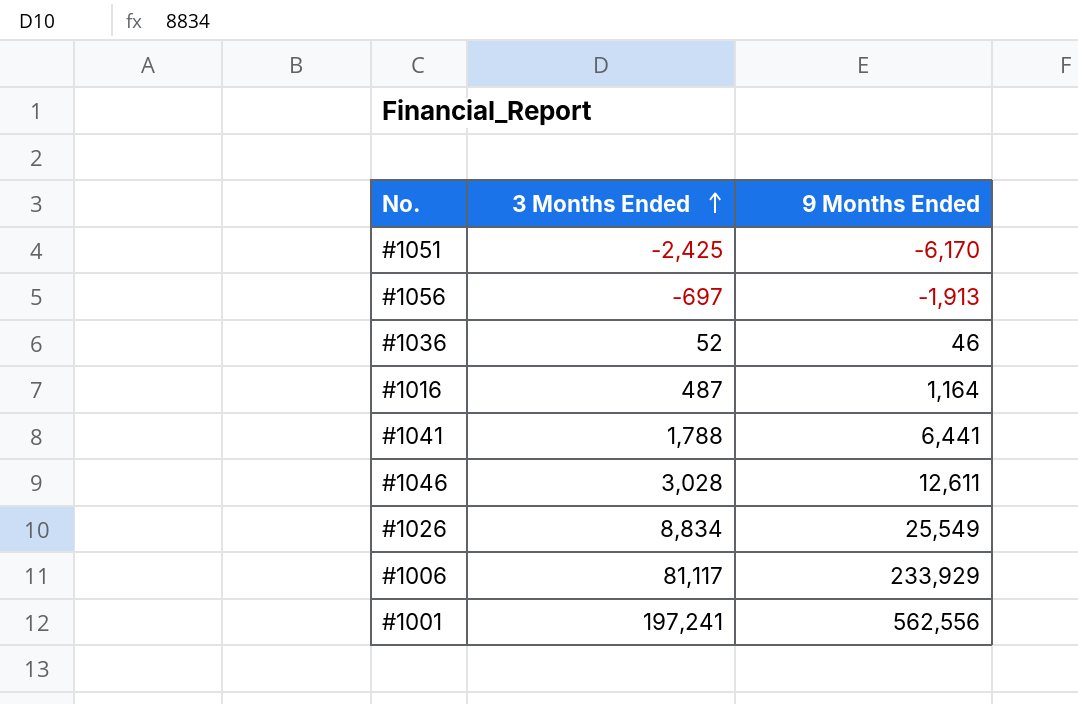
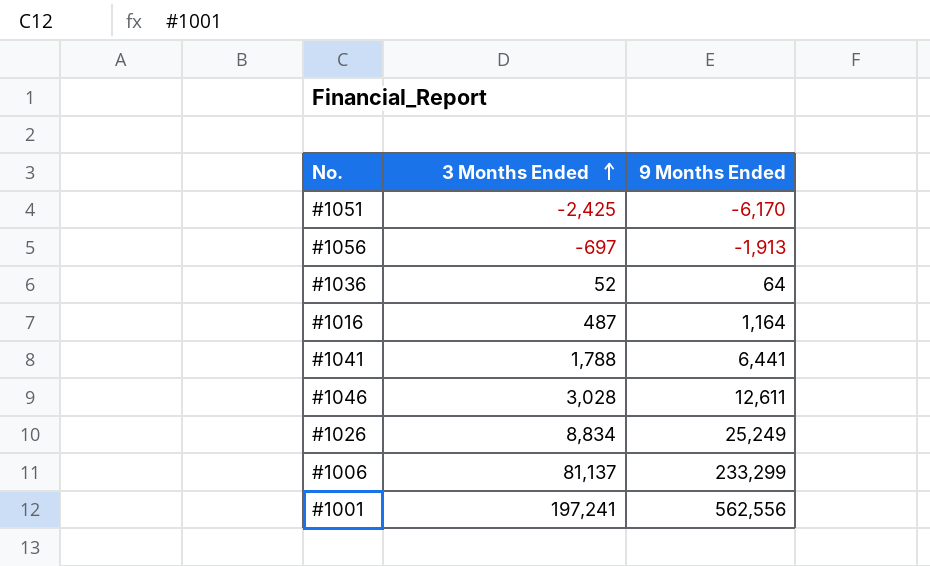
#1036 | 9 Months Ended: 46 -> 64
#1026 | 9 Months Ended: 25,549 -> 25,249
#1006 | 3 Months Ended: 81,117 -> 81,137
#1006 | 9 Months Ended: 233,929 -> 233,299

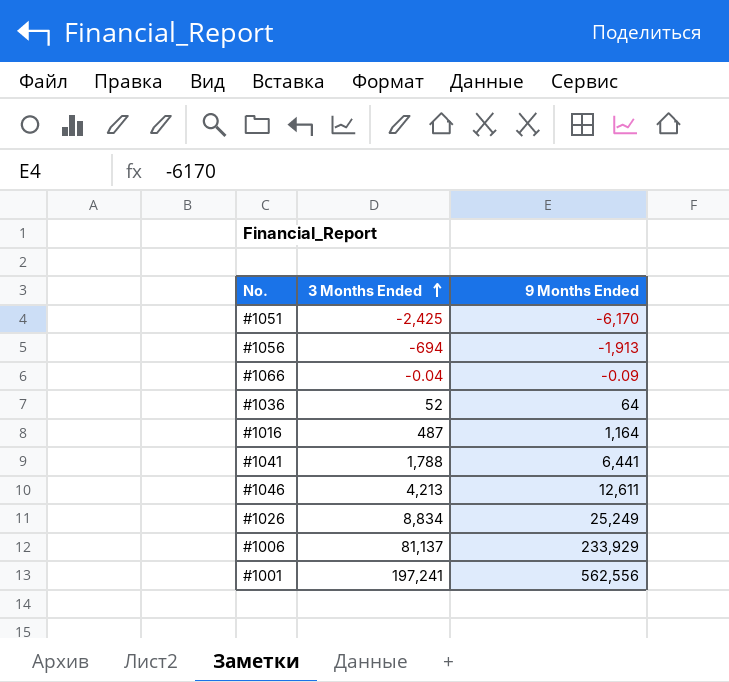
#1056 | 3 Months Ended: -697 -> -694
row #1066: none -> -0.04 | -0.09
#1046 | 3 Months Ended: 3,028 -> 4,213
#1006 | 9 Months Ended: 233,299 -> 233,929

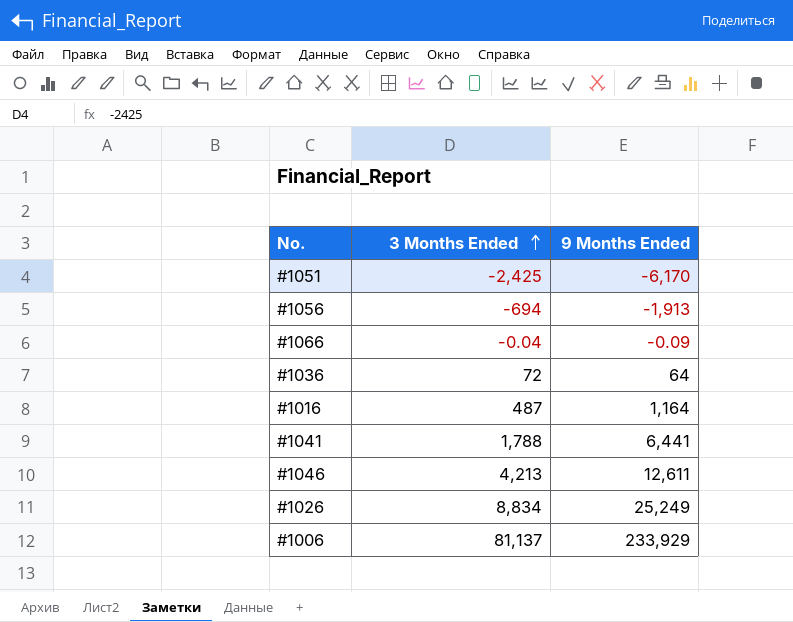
row #1001: 197,241 | 562,556 -> none
#1036 | 3 Months Ended: 52 -> 72

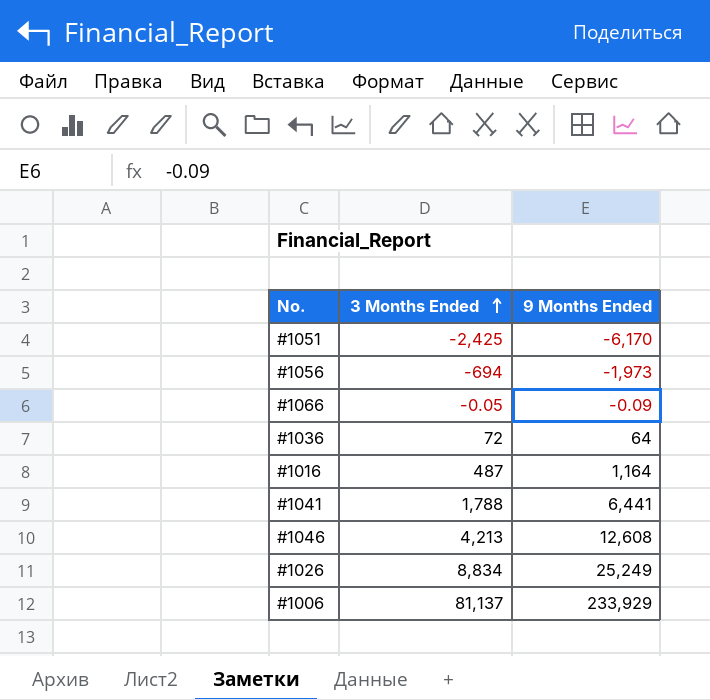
#1056 | 9 Months Ended: -1,913 -> -1,973
#1066 | 3 Months Ended: -0.04 -> -0.05
#1046 | 9 Months Ended: 12,611 -> 12,608

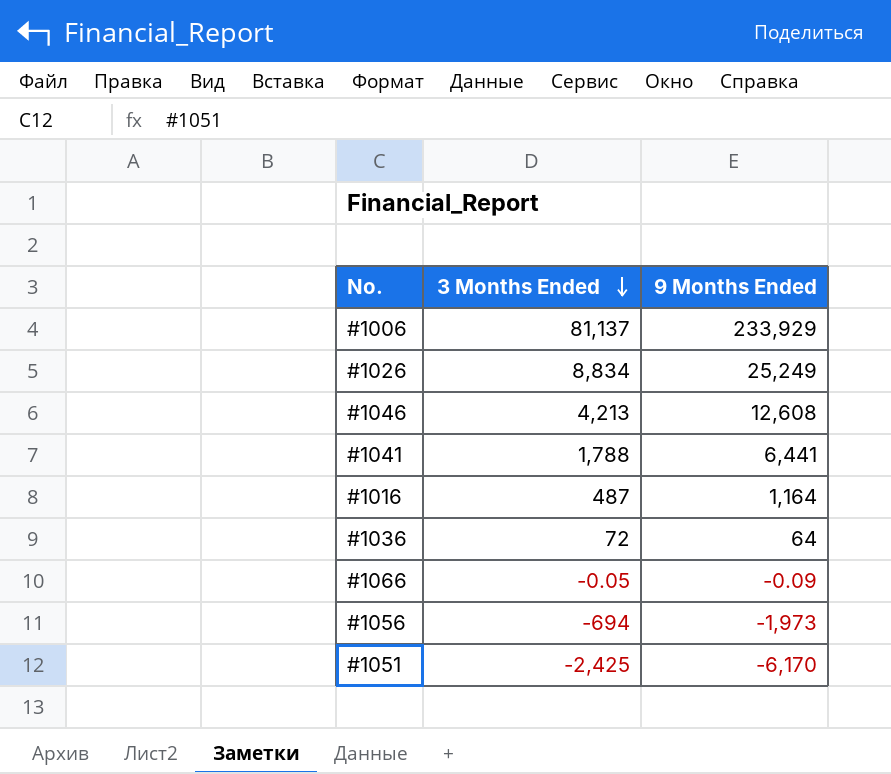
row order: 3 Months Ended ascending -> 3 Months Ended descending

